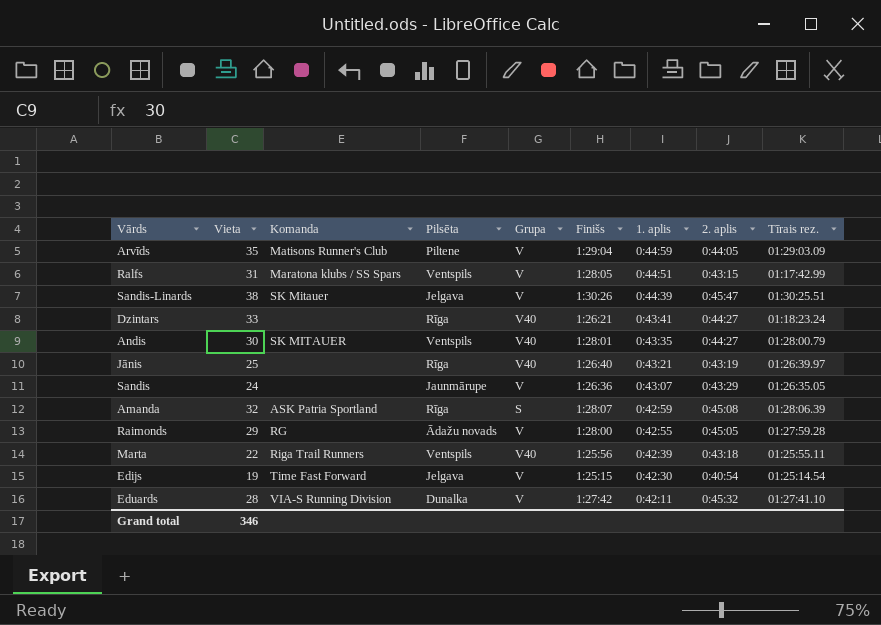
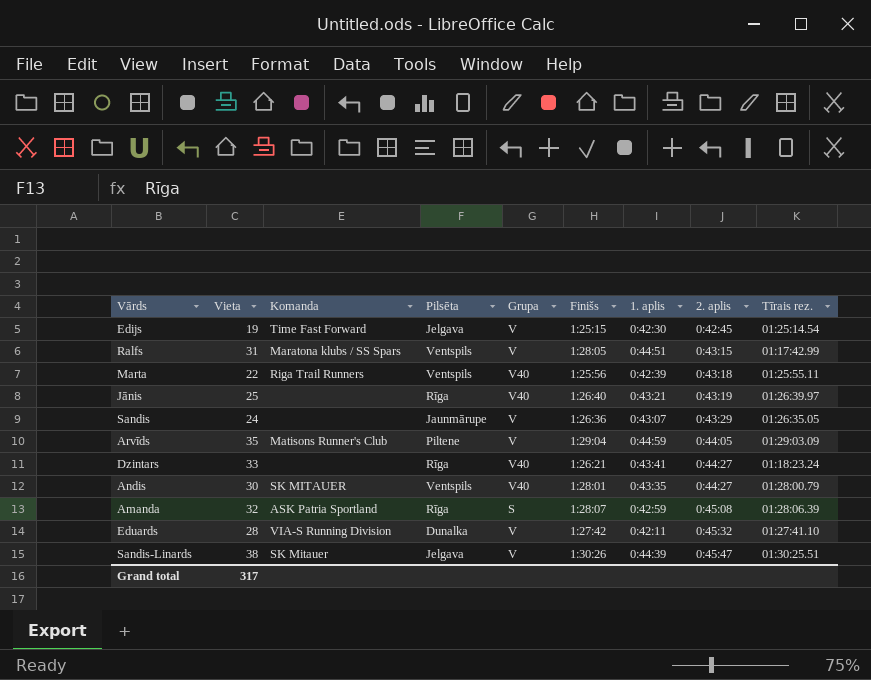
row order: 1. aplis descending -> 2. aplis ascending
row Raimonds: 29 | RG | Ādažu novads | V | 1:28:00 | 0:42:55 | 0:45:05 | 01:27:59.28 -> none
Edijs | 2. aplis: 0:40:54 -> 0:42:45
Grand total | Vieta: 346 -> 317

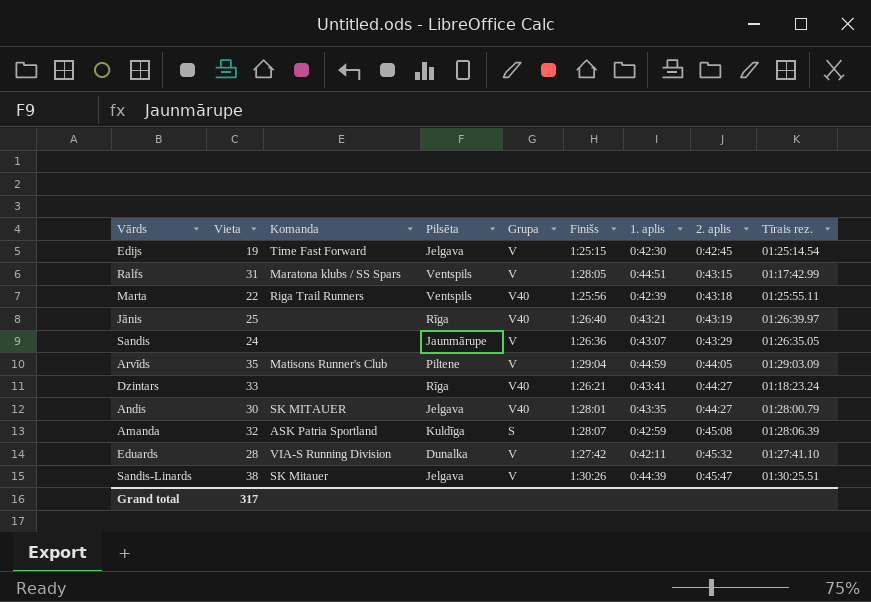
Andis | Pilsēta: Ventspils -> Jelgava
Amanda | Pilsēta: Rīga -> Kuldīga

